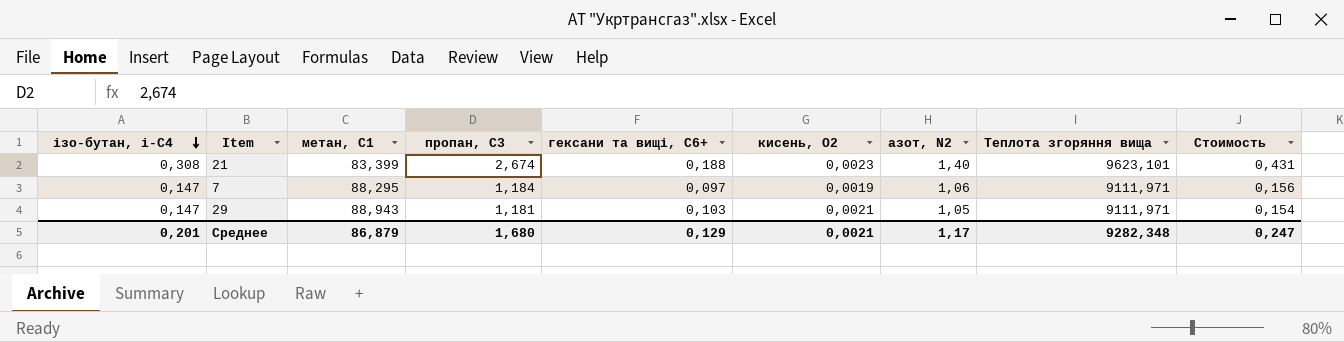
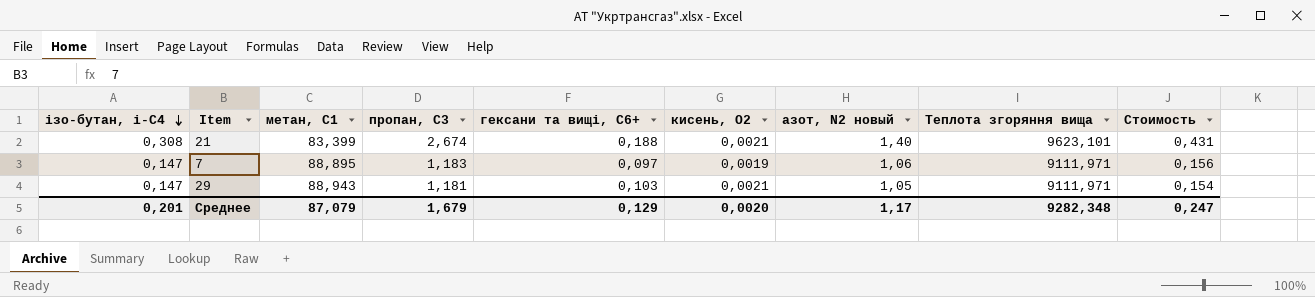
column name: азот, N2 -> азот, N2 новый
21 | кисень, О2: 0,0023 -> 0,0021
7 | метан, С1: 88,295 -> 88,895
7 | пропан, С3: 1,184 -> 1,183
Среднее | метан, С1: 86,879 -> 87,079
Среднее | пропан, С3: 1,680 -> 1,679
Среднее | кисень, О2: 0,0021 -> 0,0020

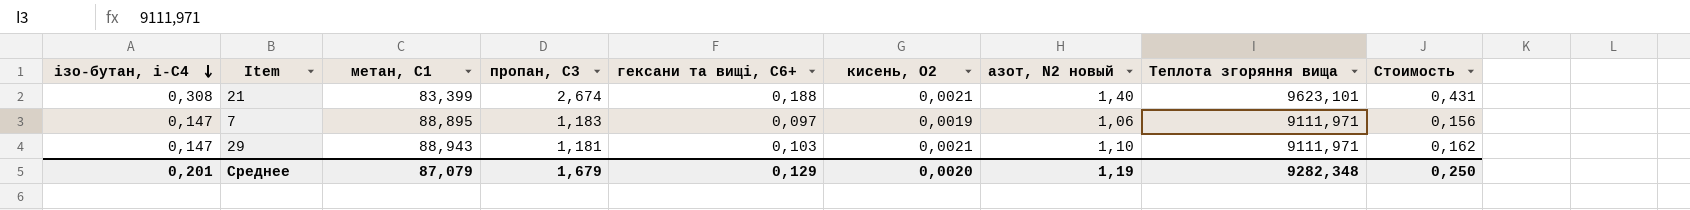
29 | азот, N2 новый: 1,05 -> 1,10
29 | Стоимость: 0,154 -> 0,162
Среднее | азот, N2 новый: 1,17 -> 1,19
Среднее | Стоимость: 0,247 -> 0,250

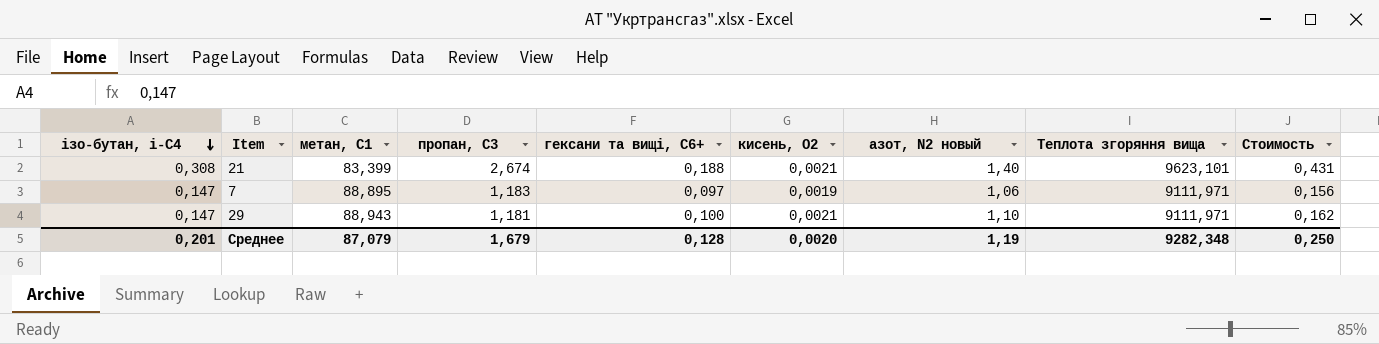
29 | гексани та вищі, С6+: 0,103 -> 0,100
Среднее | гексани та вищі, С6+: 0,129 -> 0,128

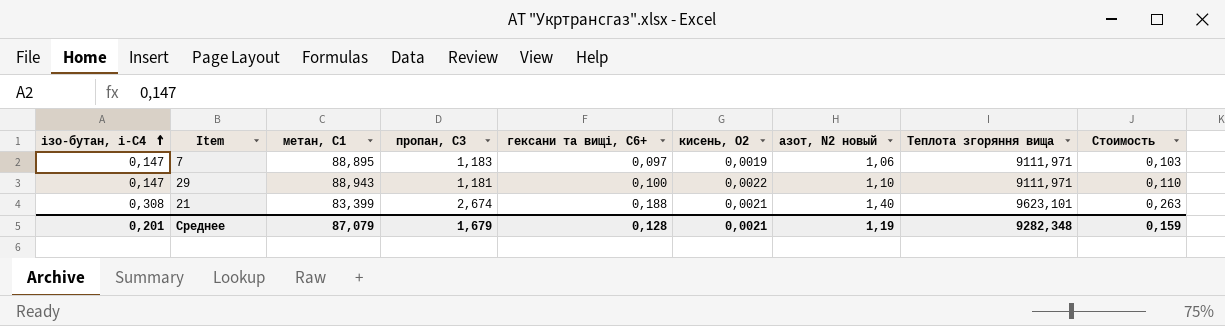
row order: ізо-бутан, і-С4 descending -> ізо-бутан, і-С4 ascending
column Стоимость | formula: [ізо-бутан, і-С4] * [азот, N2 новый] -> [гексани та вищі, С6+] * [азот, N2 новый]
29 | кисень, О2: 0,0021 -> 0,0022
Среднее | кисень, О2: 0,0020 -> 0,0021
Среднее | Стоимость: 0,250 -> 0,159

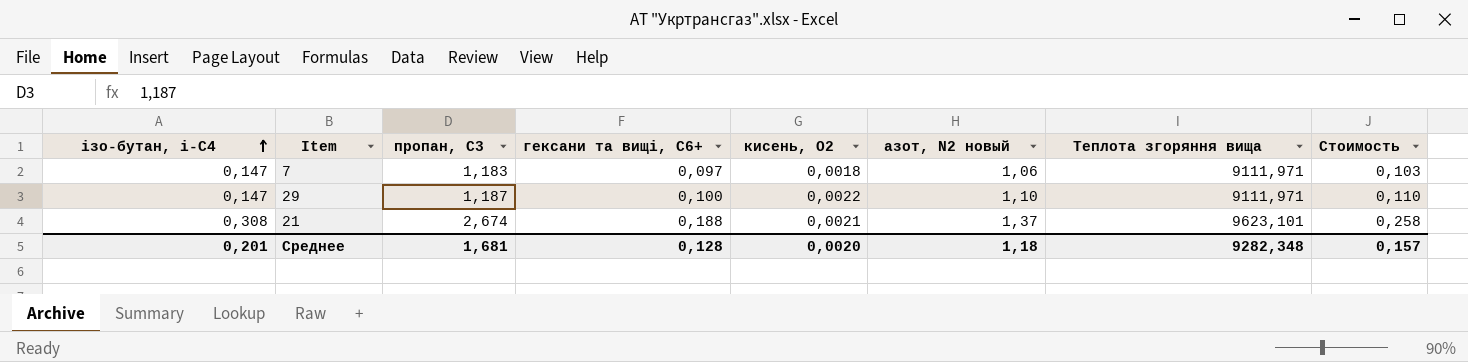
column метан, С1 | position: 3 -> none
7 | кисень, О2: 0,0019 -> 0,0018
29 | пропан, С3: 1,181 -> 1,187
21 | азот, N2 новый: 1,40 -> 1,37
21 | Стоимость: 0,263 -> 0,258
Среднее | пропан, С3: 1,679 -> 1,681
Среднее | кисень, О2: 0,0021 -> 0,0020
Среднее | азот, N2 новый: 1,19 -> 1,18
Среднее | Стоимость: 0,159 -> 0,157

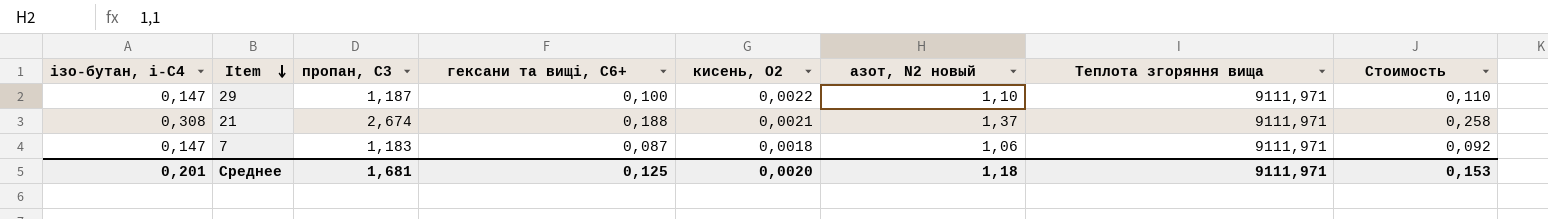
row order: ізо-бутан, і-С4 ascending -> Item descending
21 | Теплота згоряння вища: 9623,101 -> 9111,971
7 | гексани та вищі, С6+: 0,097 -> 0,087
7 | Стоимость: 0,103 -> 0,092
Среднее | гексани та вищі, С6+: 0,128 -> 0,125
Среднее | Теплота згоряння вища: 9282,348 -> 9111,971
Среднее | Стоимость: 0,157 -> 0,153

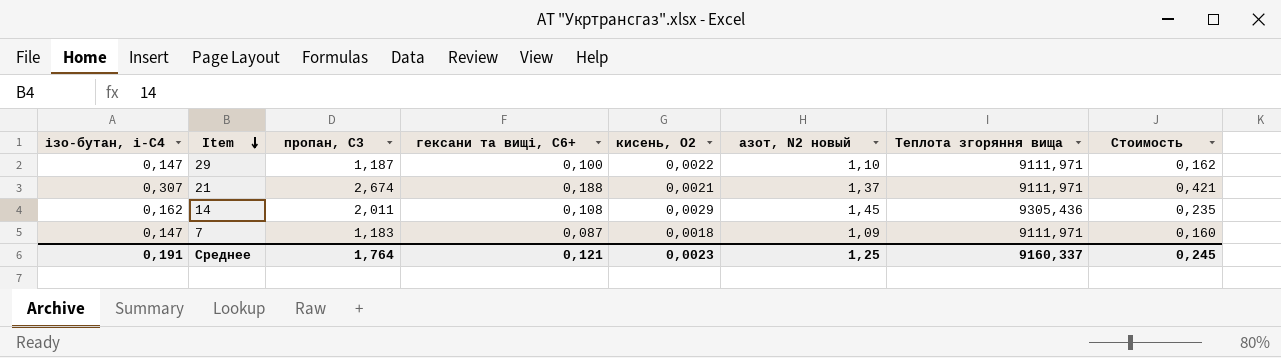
column Стоимость | formula: [гексани та вищі, С6+] * [азот, N2 новый] -> [ізо-бутан, і-С4] * [азот, N2 новый]
21 | ізо-бутан, і-С4: 0,308 -> 0,307
row 14: none -> 0,162 | 2,011 | 0,108 | 0,0029 | 1,45 | 9305,436 | 0,235
7 | азот, N2 новый: 1,06 -> 1,09
Среднее | ізо-бутан, і-С4: 0,201 -> 0,191
Среднее | пропан, С3: 1,681 -> 1,764
Среднее | гексани та вищі, С6+: 0,125 -> 0,121
Среднее | кисень, О2: 0,0020 -> 0,0023
Среднее | азот, N2 новый: 1,18 -> 1,25
Среднее | Теплота згоряння вища: 9111,971 -> 9160,337
Среднее | Стоимость: 0,153 -> 0,245

